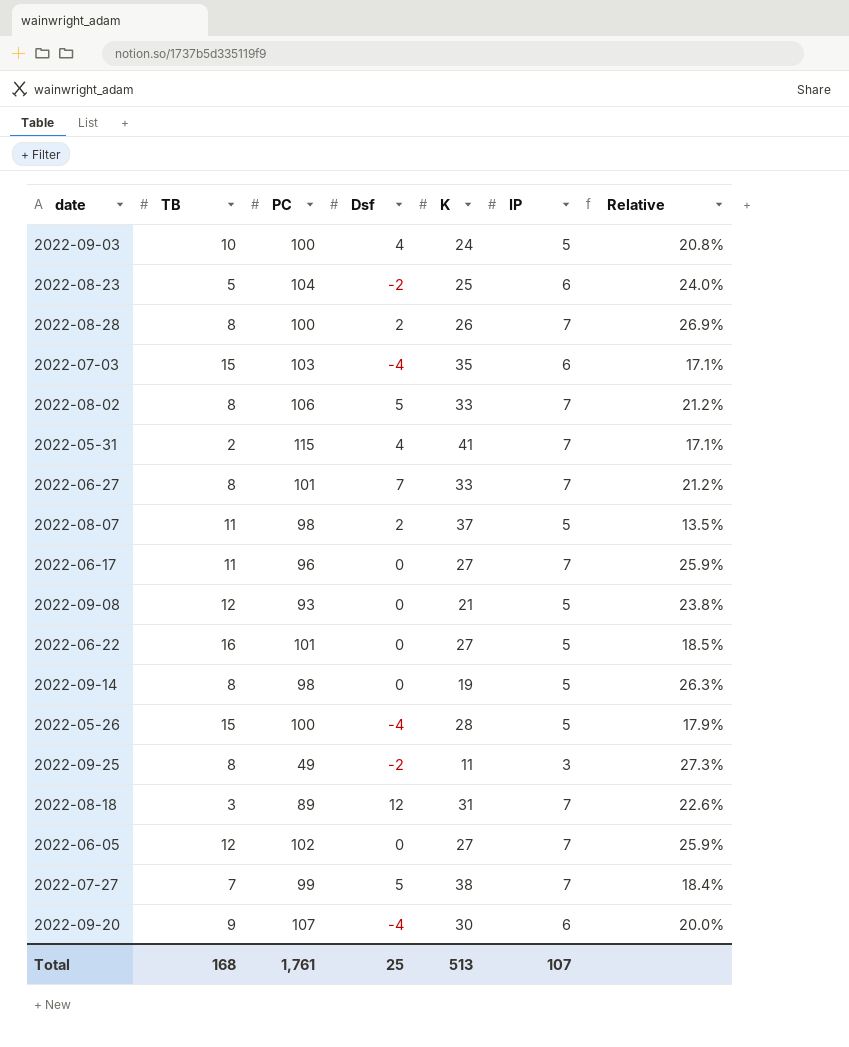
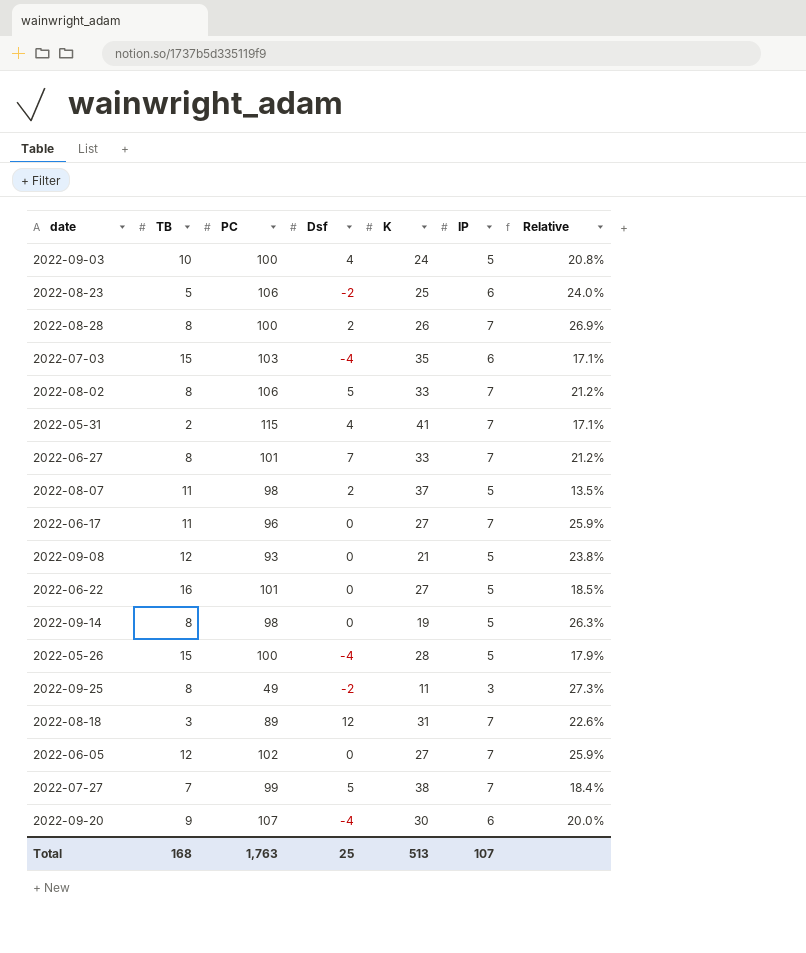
2022-08-23 | PC: 104 -> 106
Total | PC: 1,761 -> 1,763

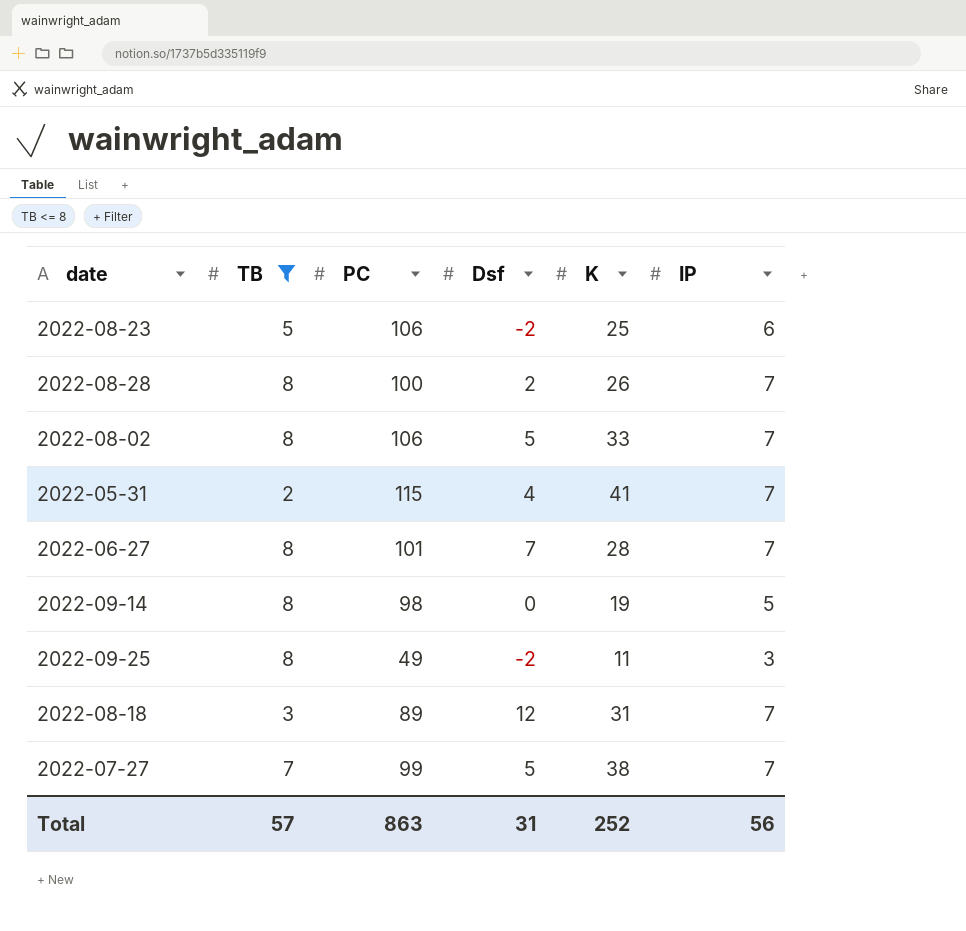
filter: none -> TB <= 8
column Relative | formula: [IP] / [K] -> none
2022-06-27 | K: 33 -> 28
Total | TB: 168 -> 57
Total | PC: 1,763 -> 863
Total | Dsf: 25 -> 31
Total | K: 513 -> 252
Total | IP: 107 -> 56

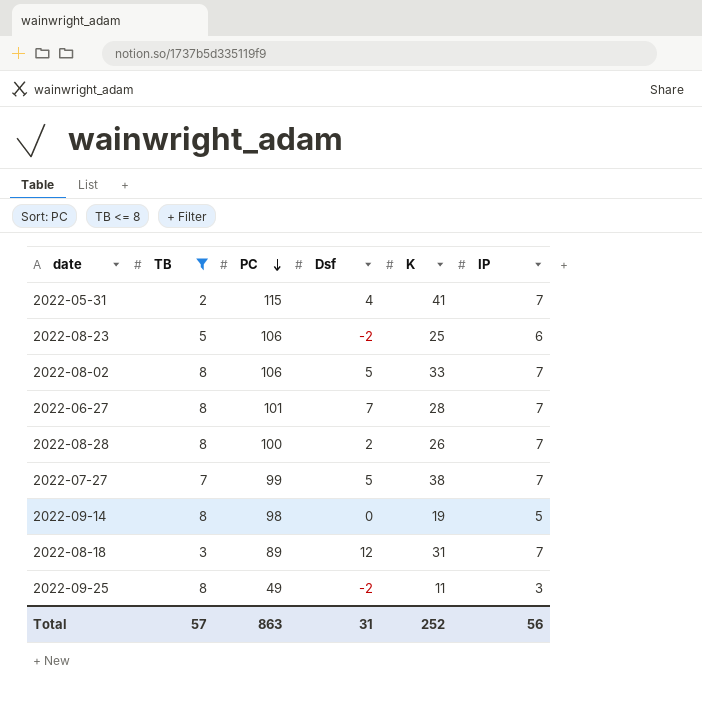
row order: none -> PC descending

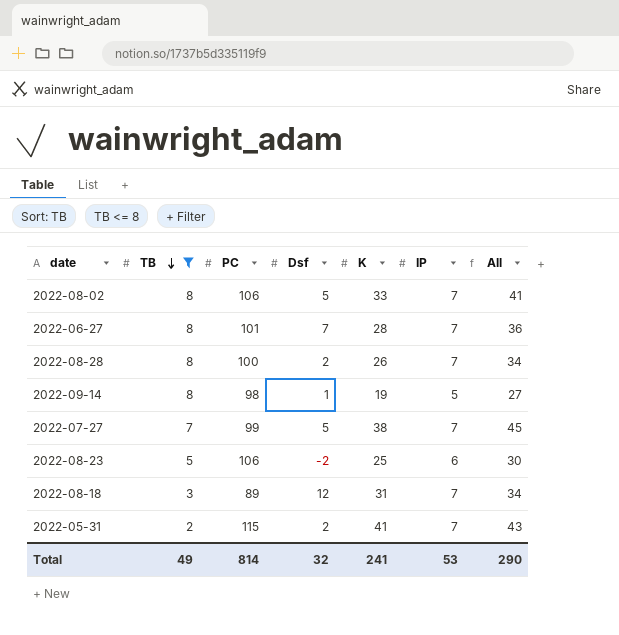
row order: PC descending -> TB descending
column All | formula: none -> [TB] + [K]
row 2022-09-25: 8 | 49 | -2 | 11 | 3 -> none
2022-09-14 | Dsf: 0 -> 1
2022-05-31 | Dsf: 4 -> 2
Total | TB: 57 -> 49
Total | PC: 863 -> 814
Total | Dsf: 31 -> 32
Total | K: 252 -> 241
Total | IP: 56 -> 53

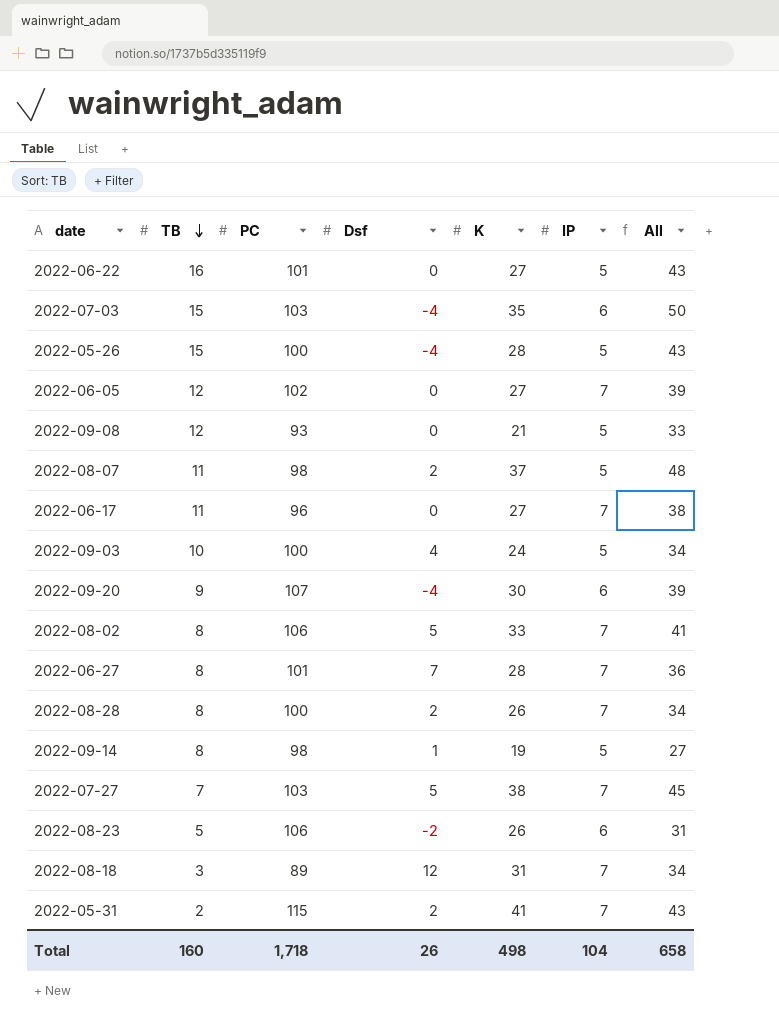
filter: TB <= 8 -> none
2022-07-27 | PC: 99 -> 103
2022-08-23 | K: 25 -> 26
2022-08-23 | All: 30 -> 31
Total | TB: 49 -> 160
Total | PC: 814 -> 1,718
Total | Dsf: 32 -> 26
Total | K: 241 -> 498
Total | IP: 53 -> 104
Total | All: 290 -> 658

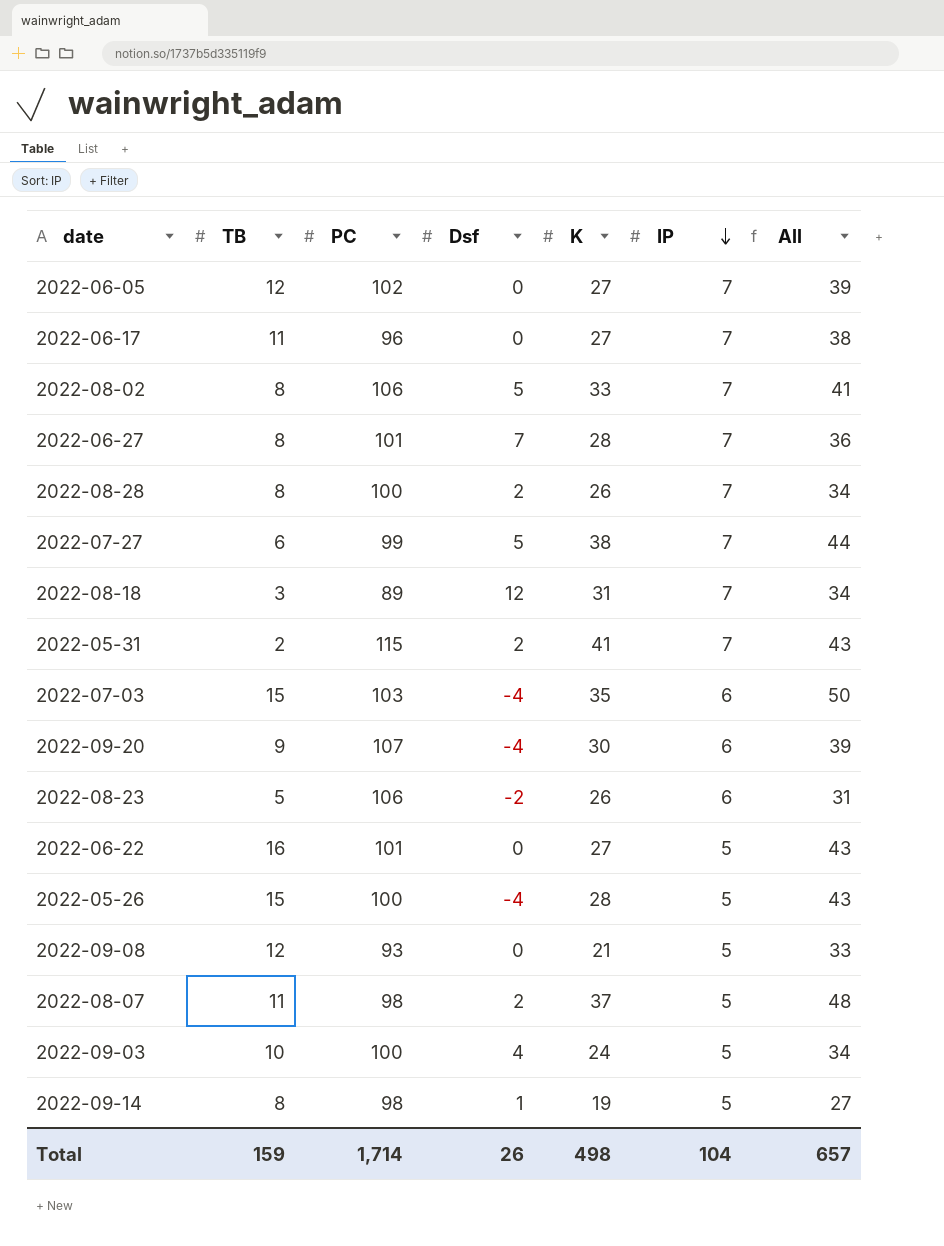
row order: TB descending -> IP descending
2022-07-27 | TB: 7 -> 6
2022-07-27 | PC: 103 -> 99
2022-07-27 | All: 45 -> 44
Total | TB: 160 -> 159
Total | PC: 1,718 -> 1,714
Total | All: 658 -> 657

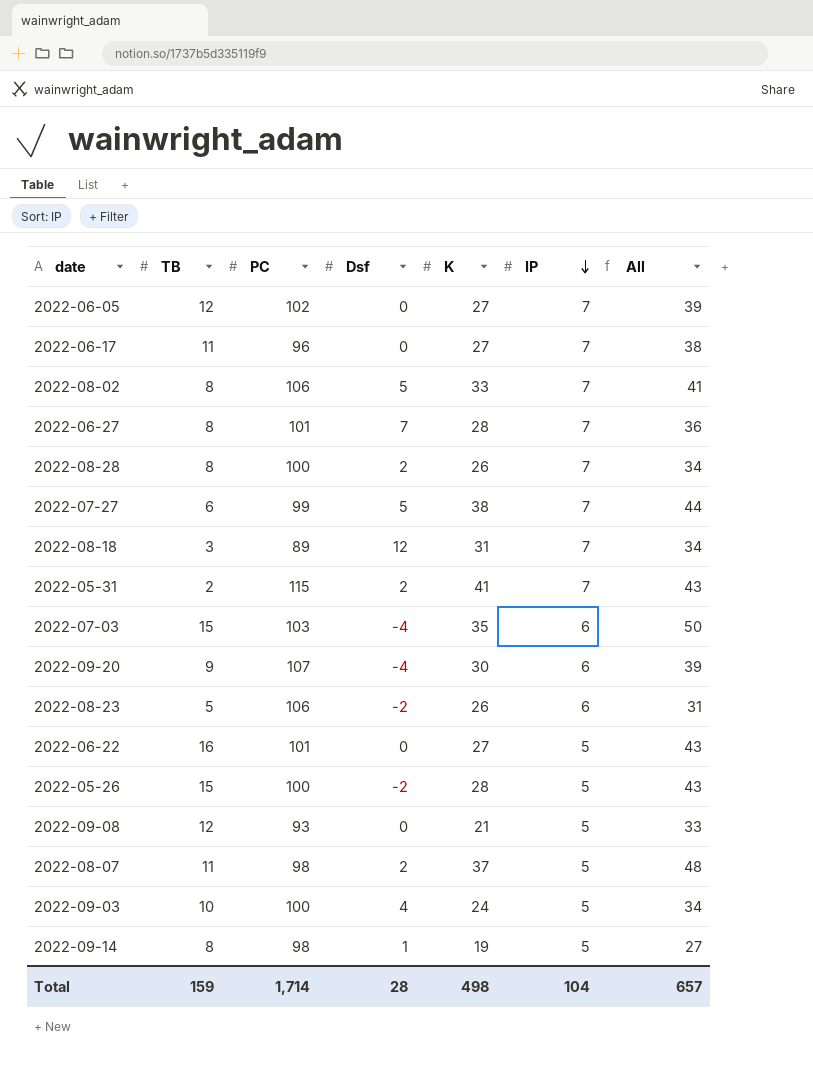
2022-05-26 | Dsf: -4 -> -2
Total | Dsf: 26 -> 28

